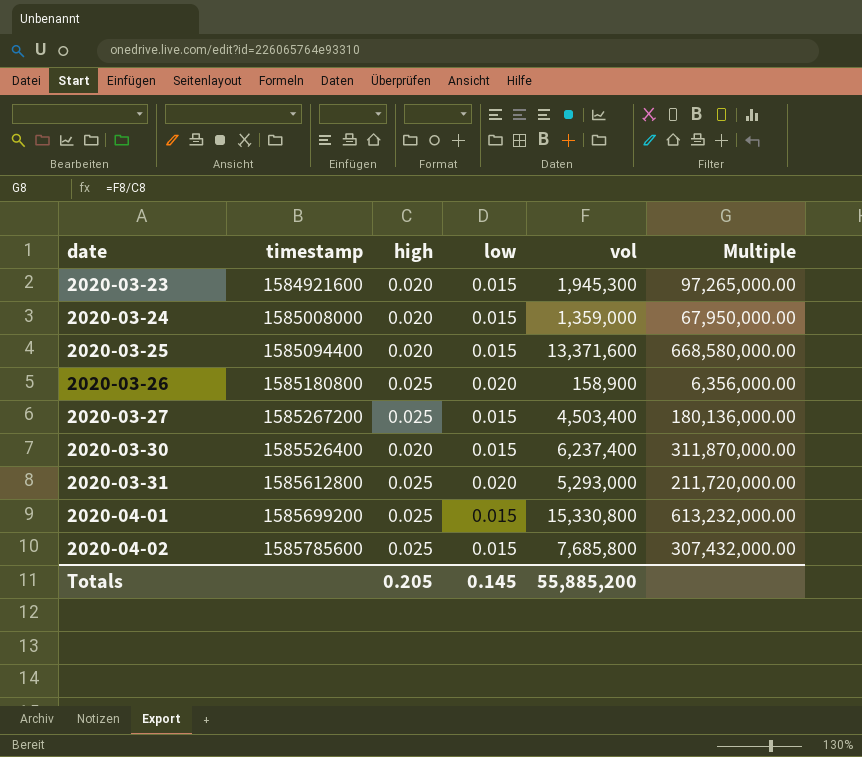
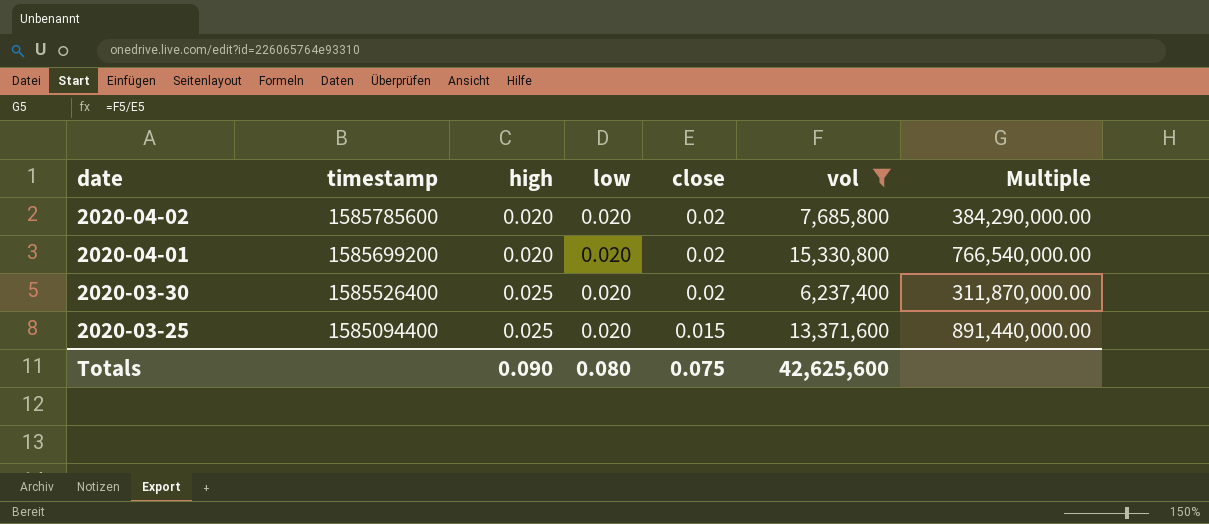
filter: none -> vol >= 6,237,400
row order: date ascending -> date descending
column close | position: none -> 5
column Multiple | formula: [vol] / [high] -> [vol] / [close]
2020-04-02 | high: 0.025 -> 0.020
2020-04-02 | low: 0.015 -> 0.020
2020-04-01 | high: 0.025 -> 0.020
2020-04-01 | low: 0.015 -> 0.020
2020-03-30 | high: 0.020 -> 0.025
2020-03-30 | low: 0.015 -> 0.020
2020-03-25 | high: 0.020 -> 0.025
2020-03-25 | low: 0.015 -> 0.020
Totals | high: 0.205 -> 0.090
Totals | low: 0.145 -> 0.080
Totals | vol: 55,885,200 -> 42,625,600

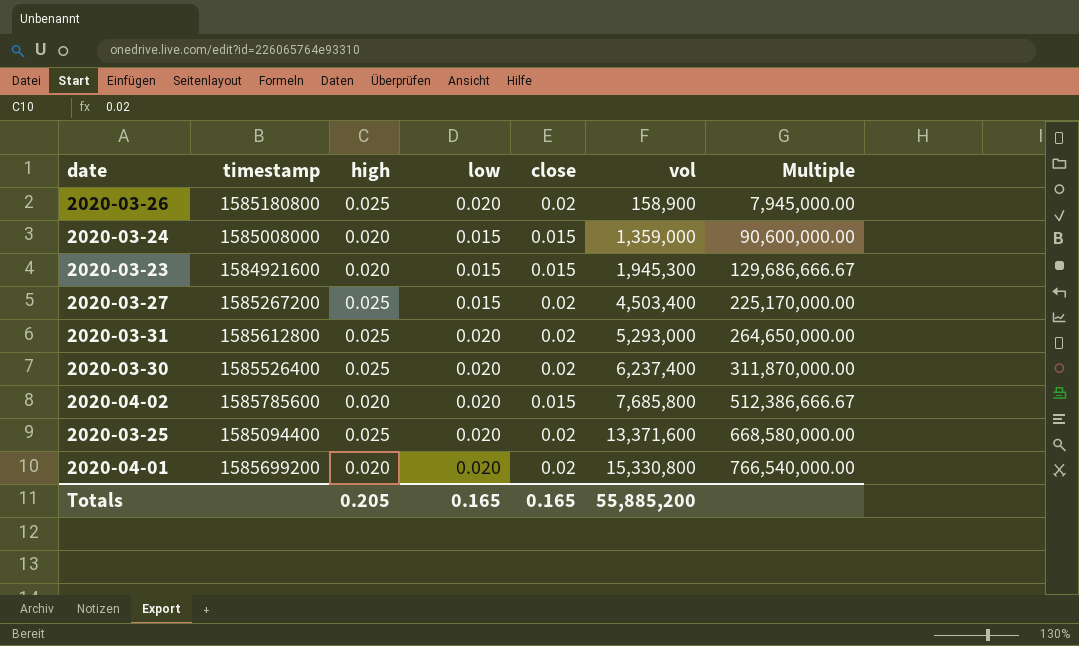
filter: vol >= 6,237,400 -> none
row order: date descending -> vol ascending
2020-04-02 | close: 0.02 -> 0.015
2020-04-02 | Multiple: 384,290,000.00 -> 512,386,666.67
2020-03-25 | close: 0.015 -> 0.02
2020-03-25 | Multiple: 891,440,000.00 -> 668,580,000.00
Totals | high: 0.090 -> 0.205
Totals | low: 0.080 -> 0.165
Totals | close: 0.075 -> 0.165
Totals | vol: 42,625,600 -> 55,885,200

